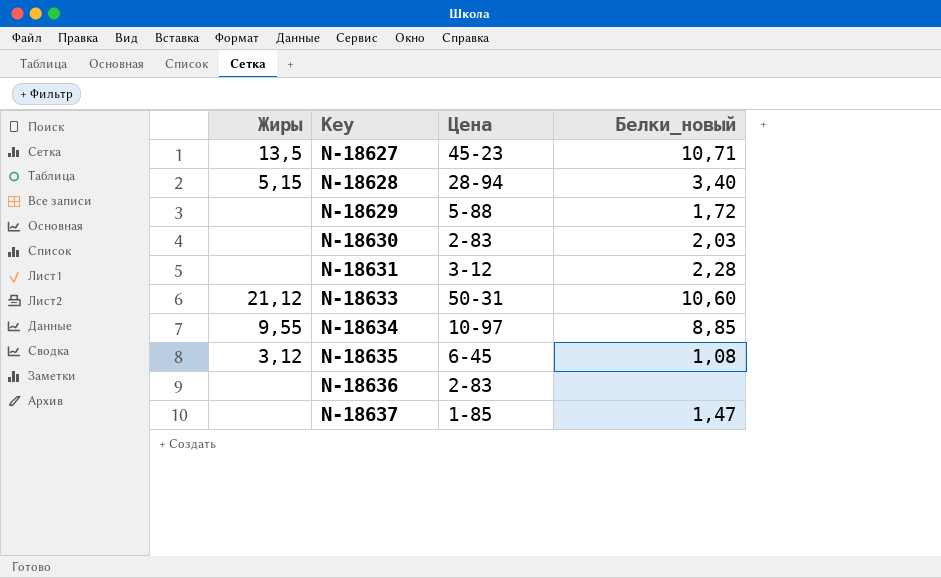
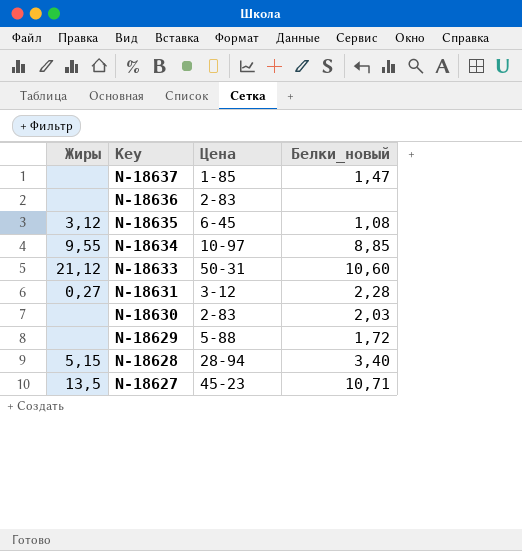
row order: Key ascending -> Key descending
N-18631 | Жиры: none -> 0,27

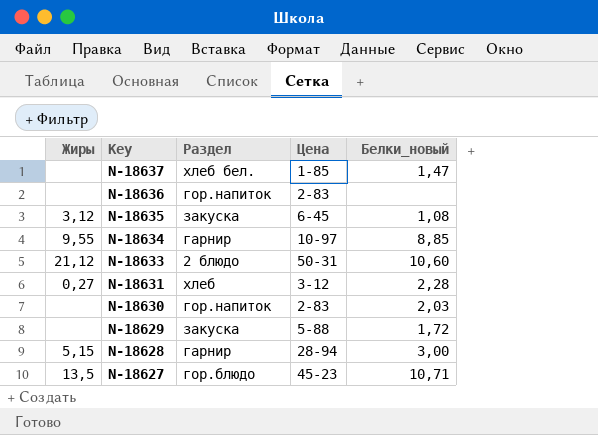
column Раздел | position: none -> 3
N-18628 | Белки_новый: 3,40 -> 3,00

